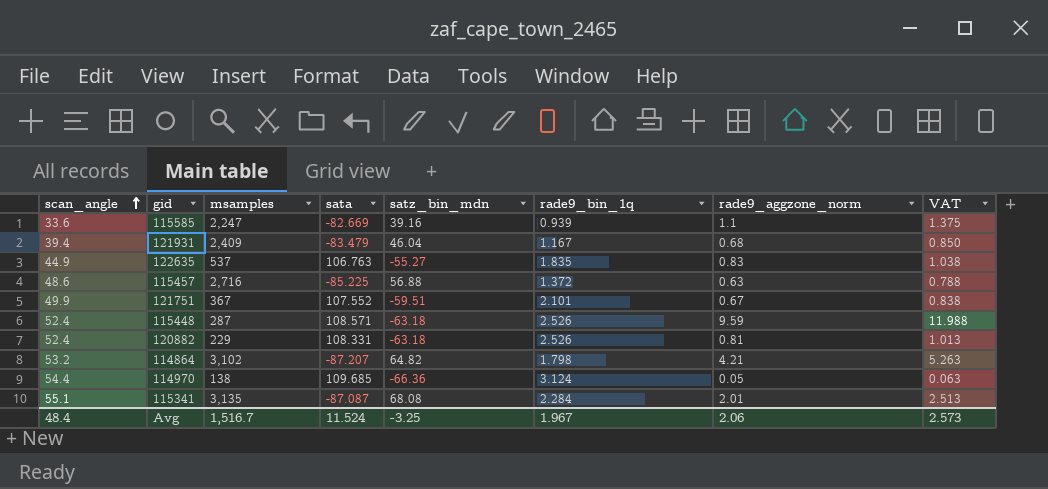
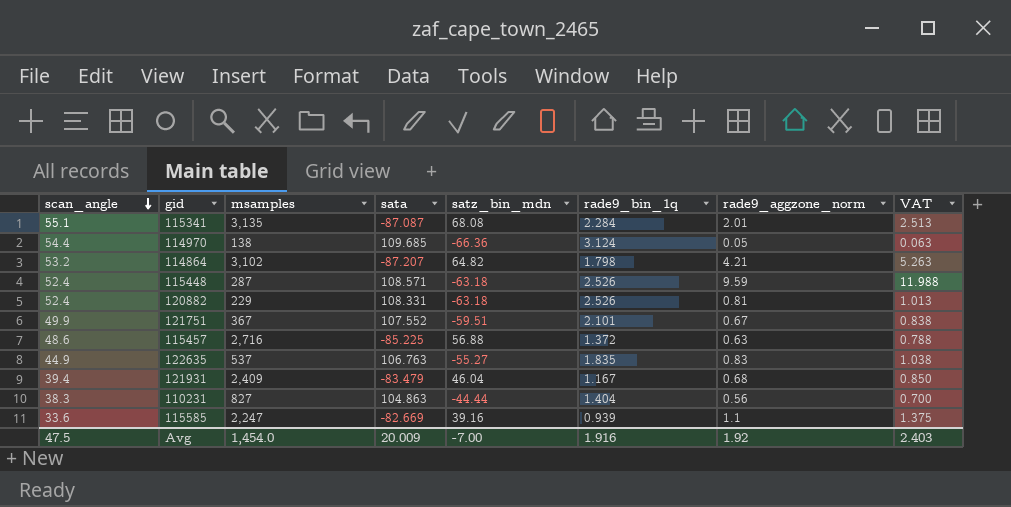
row order: scan_angle ascending -> scan_angle descending
row 110231: none -> 38.3 | 827 | 104.863 | -44.44 | 1.404 | 0.56 | 0.700
Avg | scan_angle: 48.4 -> 47.5
Avg | msamples: 1,516.7 -> 1,454.0
Avg | sata: 11.524 -> 20.009
Avg | satz_bin_mdn: -3.25 -> -7.00
Avg | rade9_bin_1q: 1.967 -> 1.916
Avg | rade9_aggzone_norm: 2.06 -> 1.92
Avg | VAT: 2.573 -> 2.403

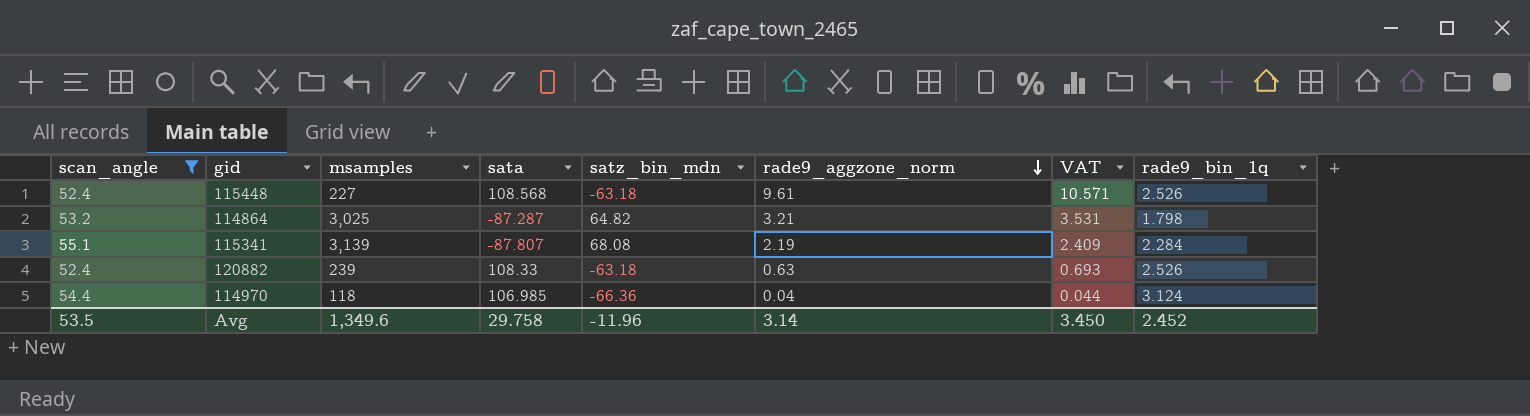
filter: none -> scan_angle >= 52.4
row order: scan_angle descending -> rade9_aggzone_norm descending
column VAT | formula: [rade9_aggzone_norm] * 1.25 -> [rade9_aggzone_norm] * 1.1
column rade9_bin_1q | position: 6 -> 8
115448 | msamples: 287 -> 227
115448 | sata: 108.571 -> 108.568
115448 | rade9_aggzone_norm: 9.59 -> 9.61
114864 | msamples: 3,102 -> 3,025
114864 | sata: -87.207 -> -87.287
114864 | rade9_aggzone_norm: 4.21 -> 3.21
115341 | msamples: 3,135 -> 3,139
115341 | sata: -87.087 -> -87.807
115341 | rade9_aggzone_norm: 2.01 -> 2.19
120882 | msamples: 229 -> 239
120882 | sata: 108.331 -> 108.33
120882 | rade9_aggzone_norm: 0.81 -> 0.63
114970 | msamples: 138 -> 118
114970 | sata: 109.685 -> 106.985
114970 | rade9_aggzone_norm: 0.05 -> 0.04
Avg | scan_angle: 47.5 -> 53.5
Avg | msamples: 1,454.0 -> 1,349.6
Avg | sata: 20.009 -> 29.758
Avg | satz_bin_mdn: -7.00 -> -11.96
Avg | rade9_aggzone_norm: 1.92 -> 3.14
Avg | VAT: 2.403 -> 3.450
Avg | rade9_bin_1q: 1.916 -> 2.452

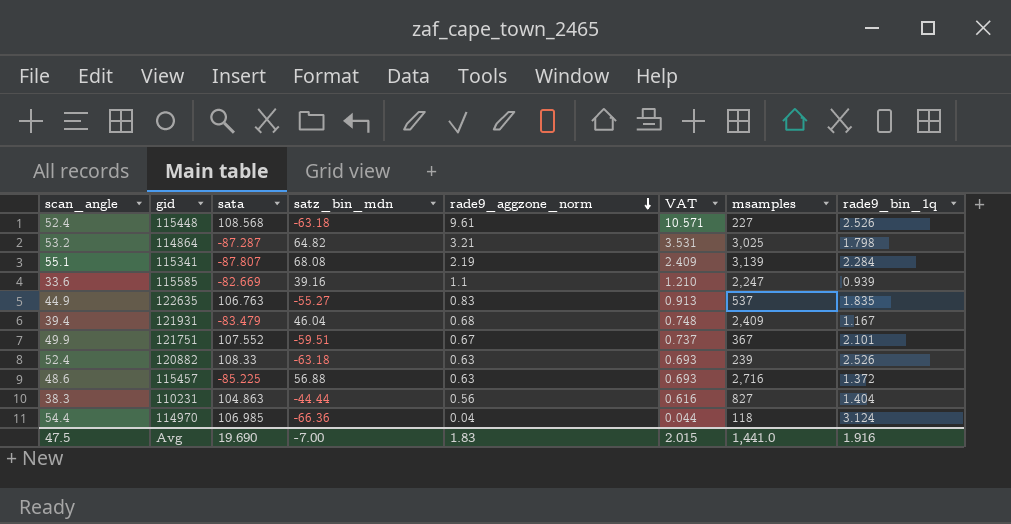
filter: scan_angle >= 52.4 -> none
column msamples | position: 3 -> 7
Avg | scan_angle: 53.5 -> 47.5
Avg | sata: 29.758 -> 19.690
Avg | satz_bin_mdn: -11.96 -> -7.00
Avg | rade9_aggzone_norm: 3.14 -> 1.83
Avg | VAT: 3.450 -> 2.015
Avg | msamples: 1,349.6 -> 1,441.0
Avg | rade9_bin_1q: 2.452 -> 1.916

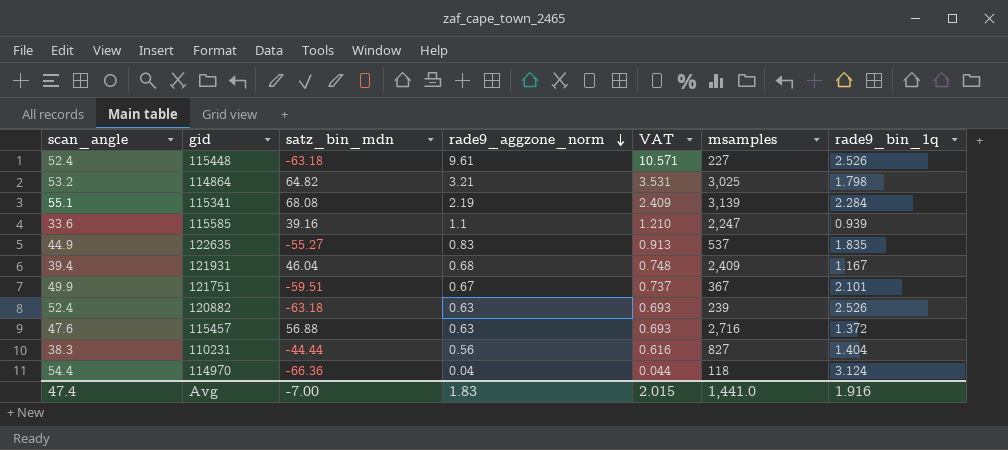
column sata | position: 3 -> none
115457 | scan_angle: 48.6 -> 47.6
Avg | scan_angle: 47.5 -> 47.4

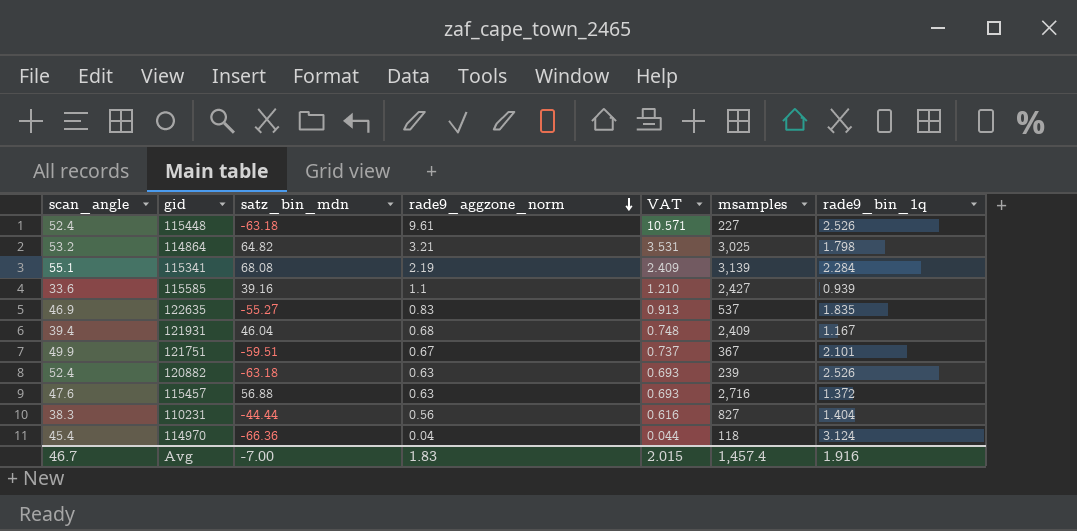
115585 | msamples: 2,247 -> 2,427
122635 | scan_angle: 44.9 -> 46.9
114970 | scan_angle: 54.4 -> 45.4
Avg | scan_angle: 47.4 -> 46.7
Avg | msamples: 1,441.0 -> 1,457.4

